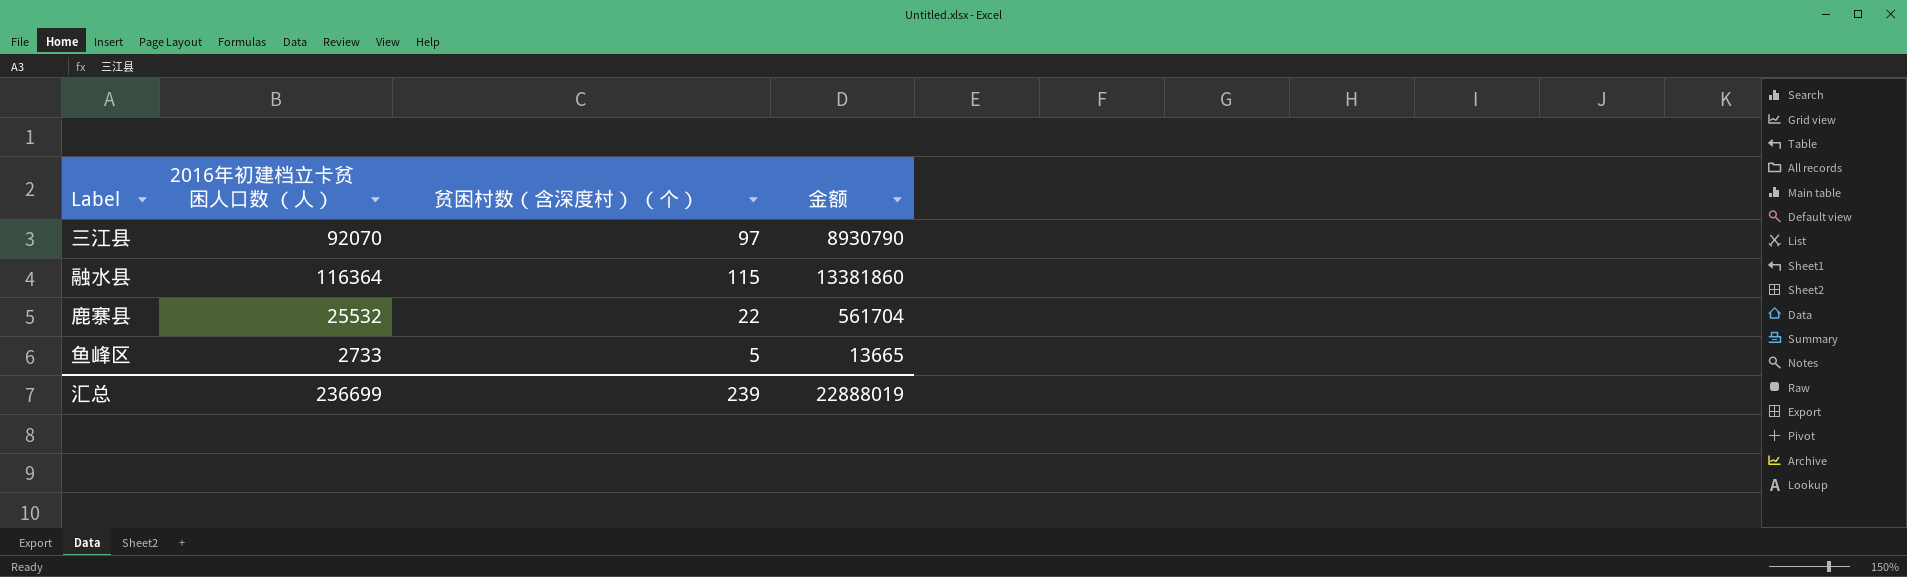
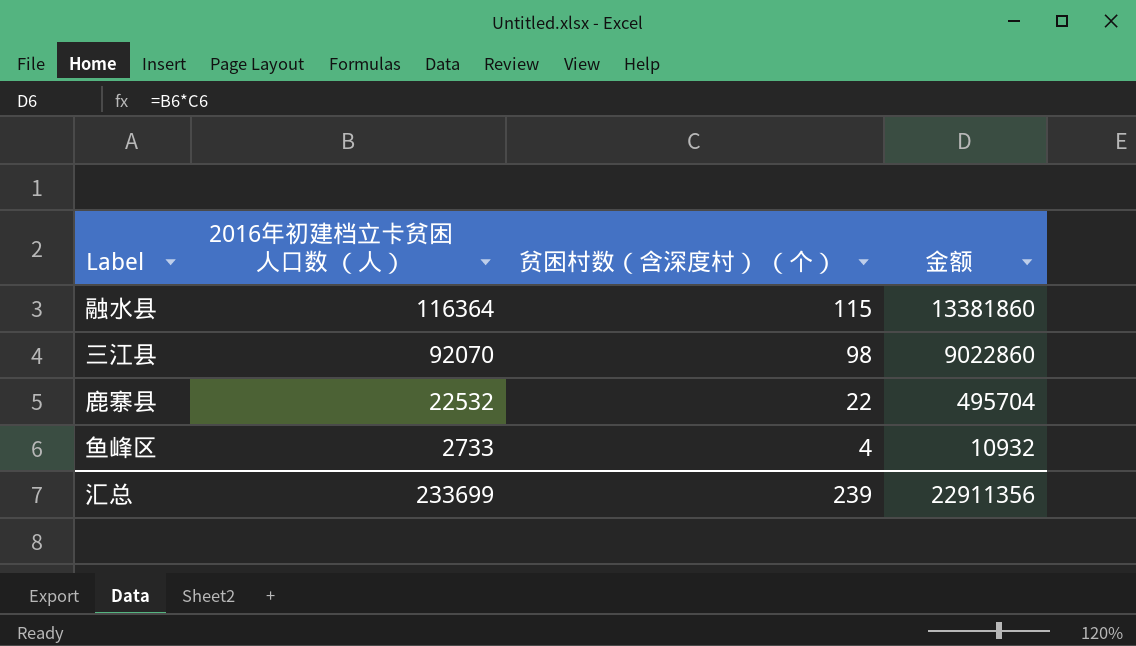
row order: none -> 2016年初建档立卡贫困人口数 （人） descending
三江县 | 贫困村数（含深度村） （个）: 97 -> 98
三江县 | 金额: 8930790 -> 9022860
鹿寨县 | 2016年初建档立卡贫困人口数 （人）: 25532 -> 22532
鹿寨县 | 金额: 561704 -> 495704
鱼峰区 | 贫困村数（含深度村） （个）: 5 -> 4
鱼峰区 | 金额: 13665 -> 10932
汇总 | 2016年初建档立卡贫困人口数 （人）: 236699 -> 233699
汇总 | 金额: 22888019 -> 22911356

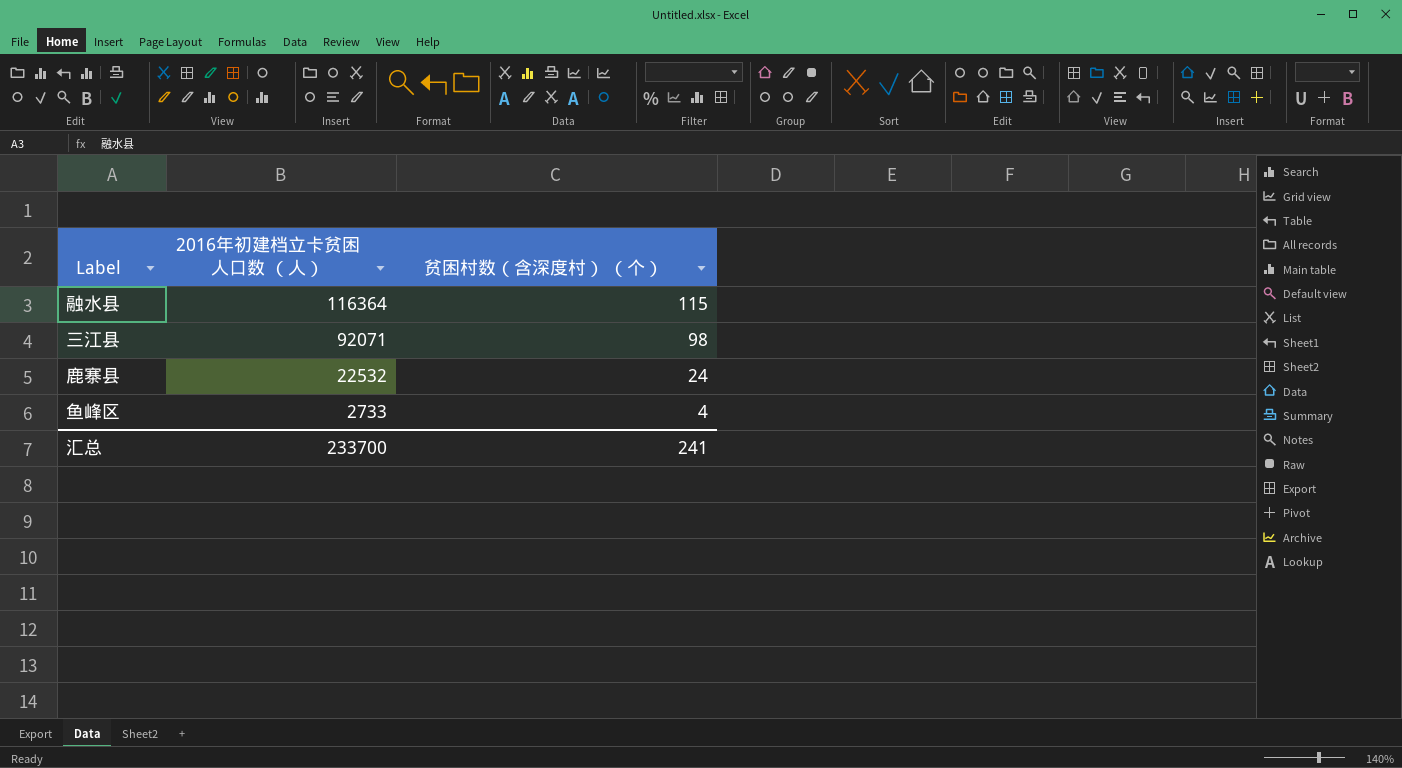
column 金额 | formula: [2016年初建档立卡贫困人口数 （人）] * [贫困村数（含深度村） （个）] -> none
三江县 | 2016年初建档立卡贫困人口数 （人）: 92070 -> 92071
鹿寨县 | 贫困村数（含深度村） （个）: 22 -> 24
汇总 | 2016年初建档立卡贫困人口数 （人）: 233699 -> 233700
汇总 | 贫困村数（含深度村） （个）: 239 -> 241

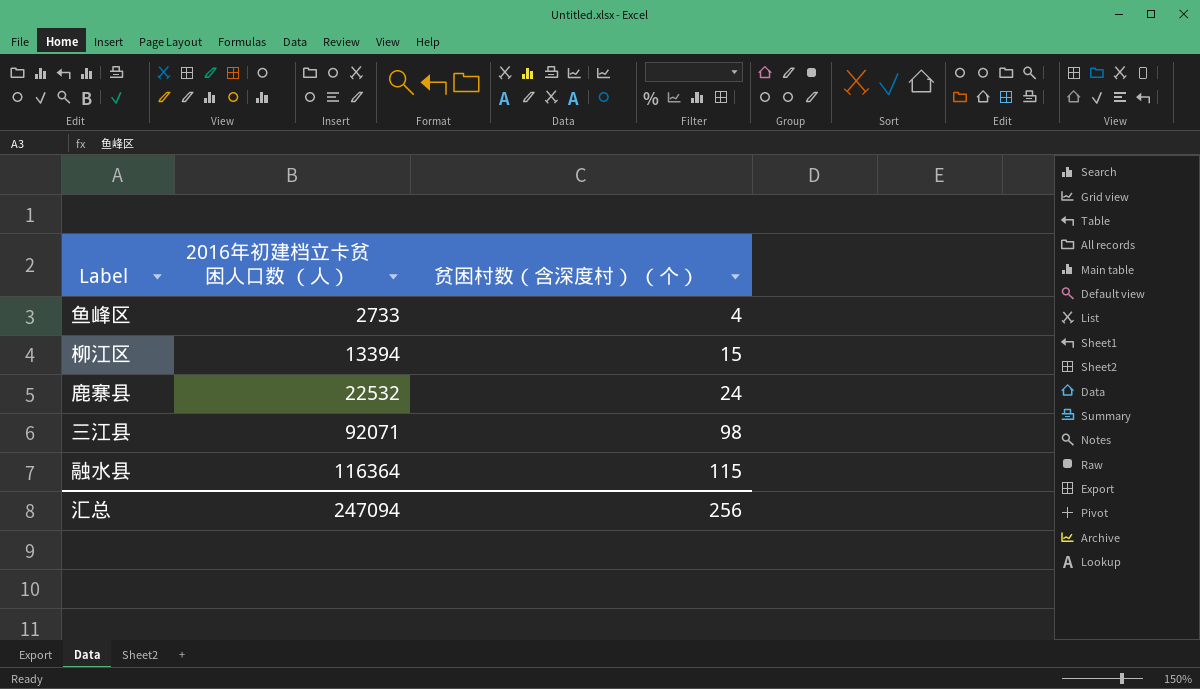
row order: 2016年初建档立卡贫困人口数 （人） descending -> 2016年初建档立卡贫困人口数 （人） ascending
row 柳江区: none -> 13394 | 15
汇总 | 2016年初建档立卡贫困人口数 （人）: 233700 -> 247094
汇总 | 贫困村数（含深度村） （个）: 241 -> 256

